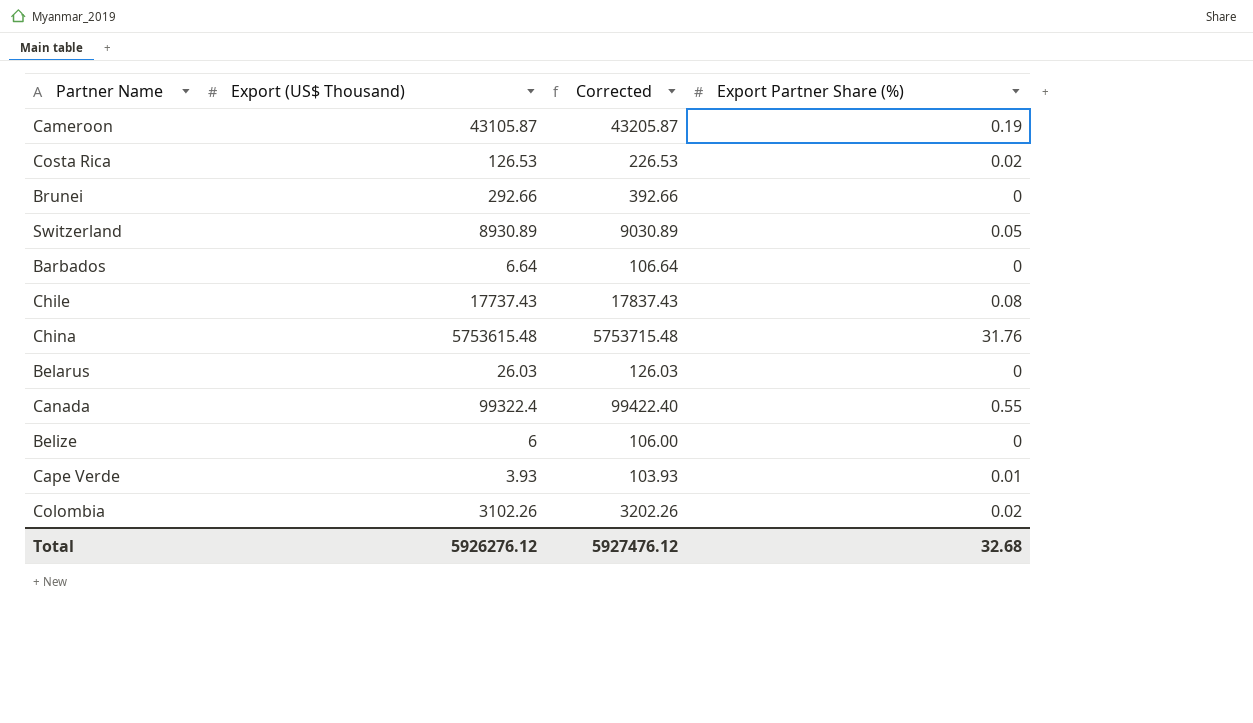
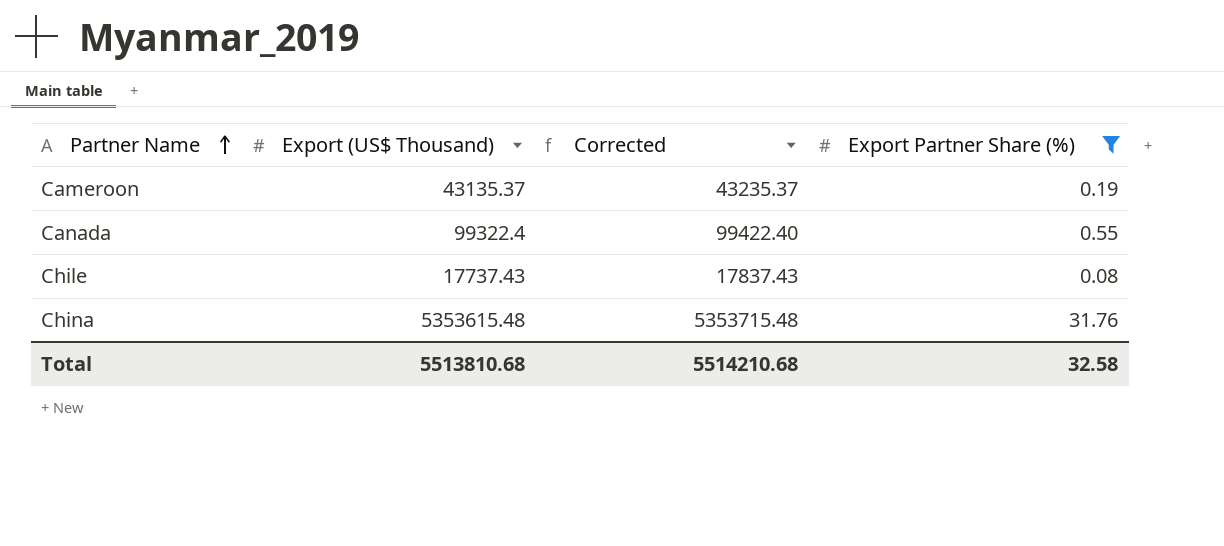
filter: none -> Export Partner Share (%) >= 0.08
row order: none -> Partner Name ascending
Cameroon | Export (US$ Thousand): 43105.87 -> 43135.37
Cameroon | Corrected: 43205.87 -> 43235.37
China | Export (US$ Thousand): 5753615.48 -> 5353615.48
China | Corrected: 5753715.48 -> 5353715.48
Total | Export (US$ Thousand): 5926276.12 -> 5513810.68
Total | Corrected: 5927476.12 -> 5514210.68
Total | Export Partner Share (%): 32.68 -> 32.58

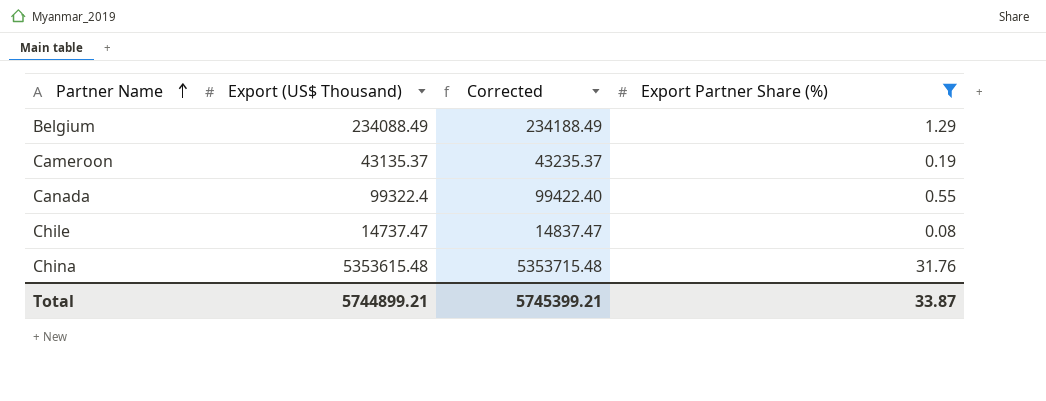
row Belgium: none -> 234088.49 | 234188.49 | 1.29
Chile | Export (US$ Thousand): 17737.43 -> 14737.47
Chile | Corrected: 17837.43 -> 14837.47
Total | Export (US$ Thousand): 5513810.68 -> 5744899.21
Total | Corrected: 5514210.68 -> 5745399.21
Total | Export Partner Share (%): 32.58 -> 33.87

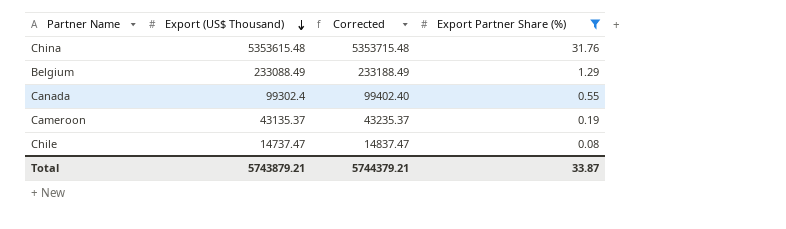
row order: Partner Name ascending -> Export (US$ Thousand) descending
Belgium | Export (US$ Thousand): 234088.49 -> 233088.49
Belgium | Corrected: 234188.49 -> 233188.49
Canada | Export (US$ Thousand): 99322.4 -> 99302.4
Canada | Corrected: 99422.40 -> 99402.40
Total | Export (US$ Thousand): 5744899.21 -> 5743879.21
Total | Corrected: 5745399.21 -> 5744379.21

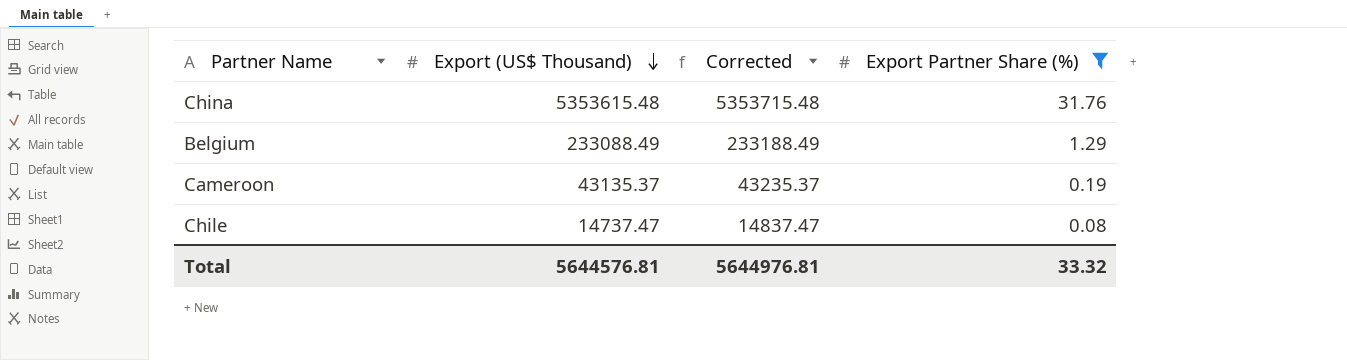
row Canada: 99302.4 | 99402.40 | 0.55 -> none
Total | Export (US$ Thousand): 5743879.21 -> 5644576.81
Total | Corrected: 5744379.21 -> 5644976.81
Total | Export Partner Share (%): 33.87 -> 33.32

